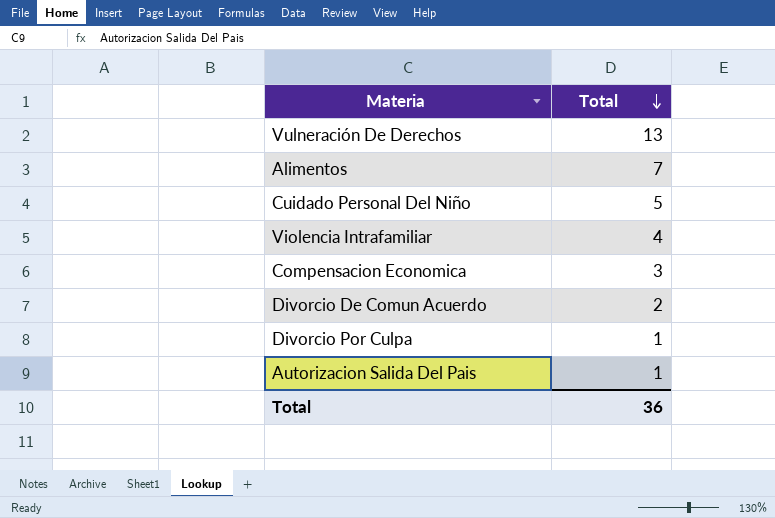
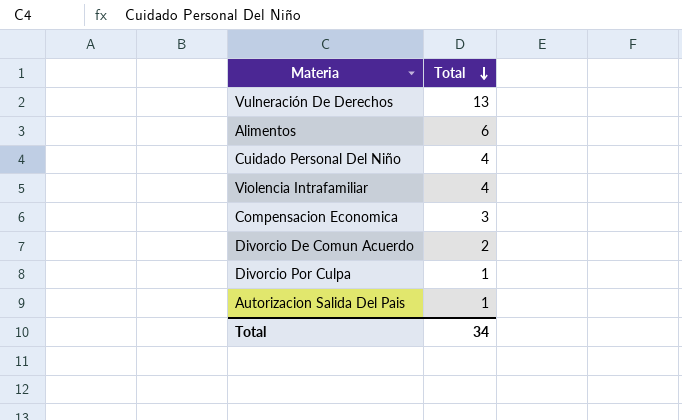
Alimentos | Total: 7 -> 6
Cuidado Personal Del Niño | Total: 5 -> 4
Total | Total: 36 -> 34

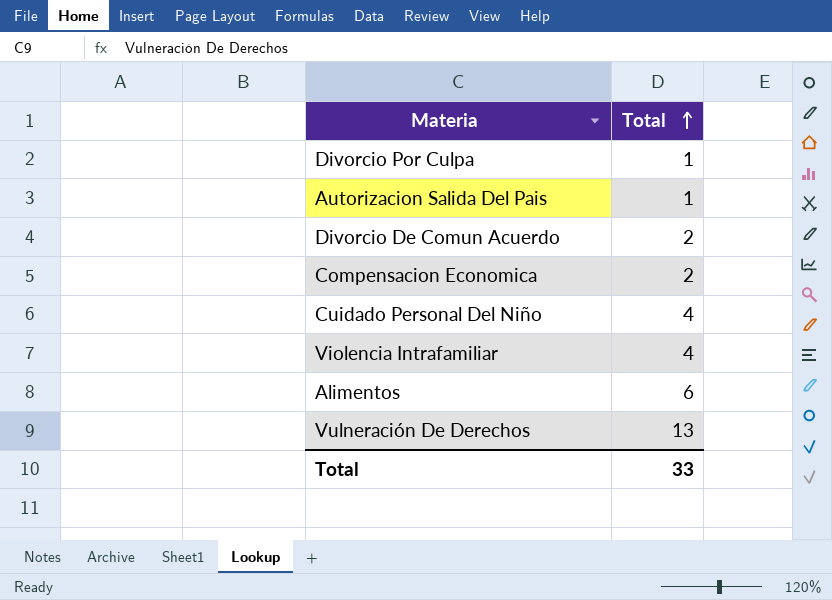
row order: Total descending -> Total ascending
Compensacion Economica | Total: 3 -> 2
Total | Total: 34 -> 33

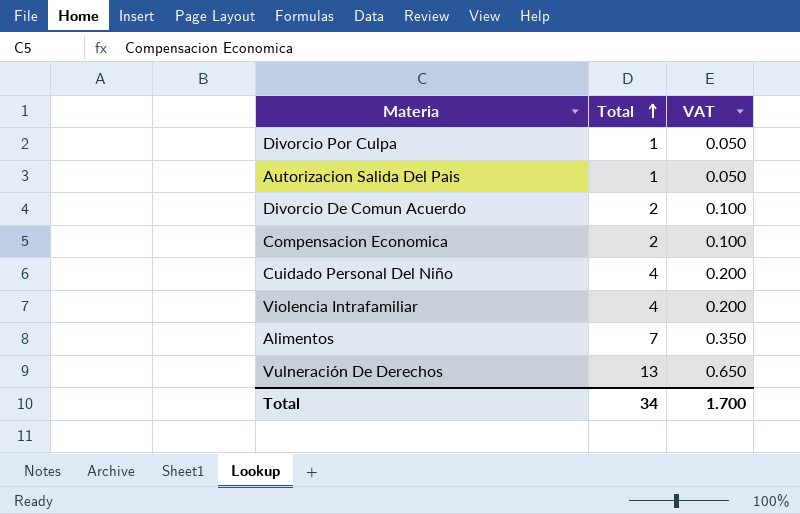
column VAT | formula: none -> [Total] * 0.05
Alimentos | Total: 6 -> 7
Total | Total: 33 -> 34

